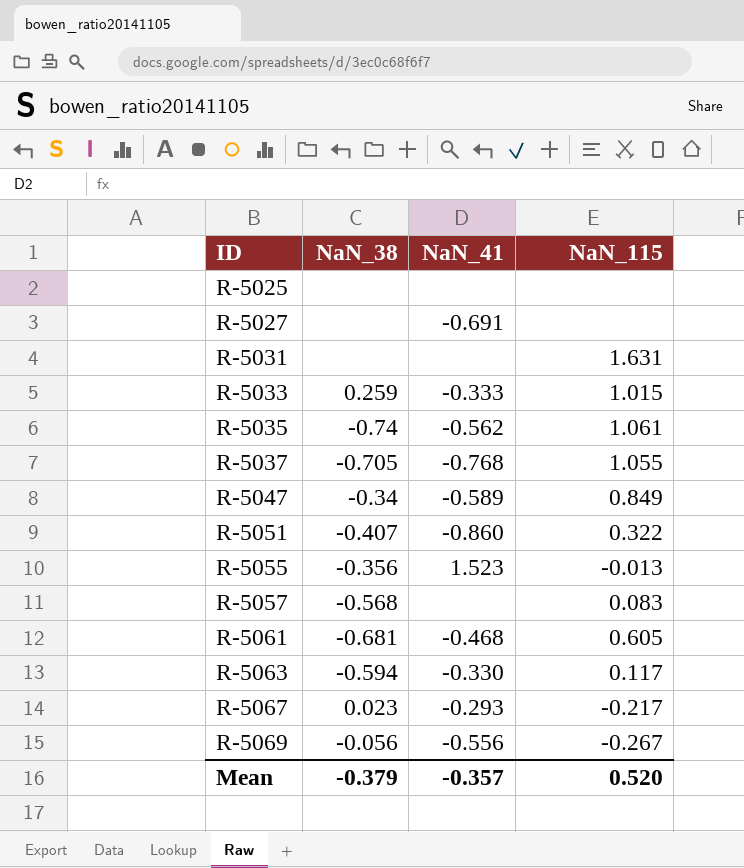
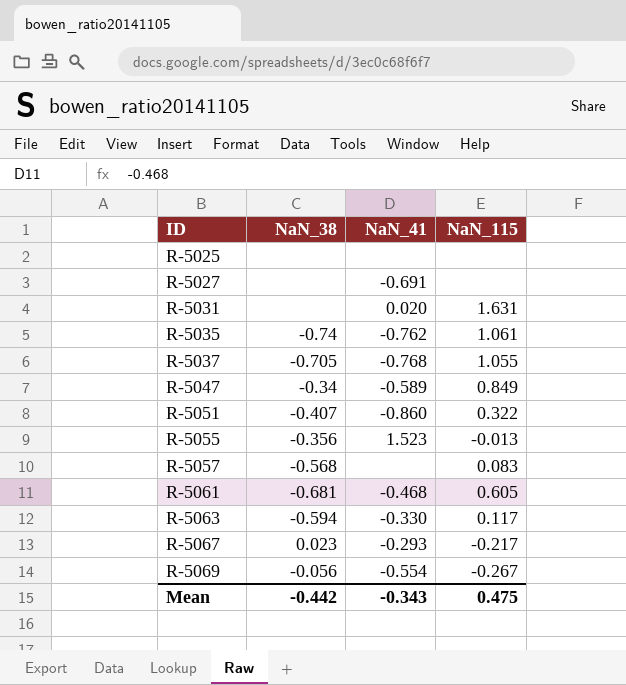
row R-5033: 0.259 | -0.333 | 1.015 -> none
R-5031 | NaN_41: none -> 0.020
R-5035 | NaN_41: -0.562 -> -0.762
R-5069 | NaN_41: -0.556 -> -0.554
Mean | NaN_38: -0.379 -> -0.442
Mean | NaN_41: -0.357 -> -0.343
Mean | NaN_115: 0.520 -> 0.475

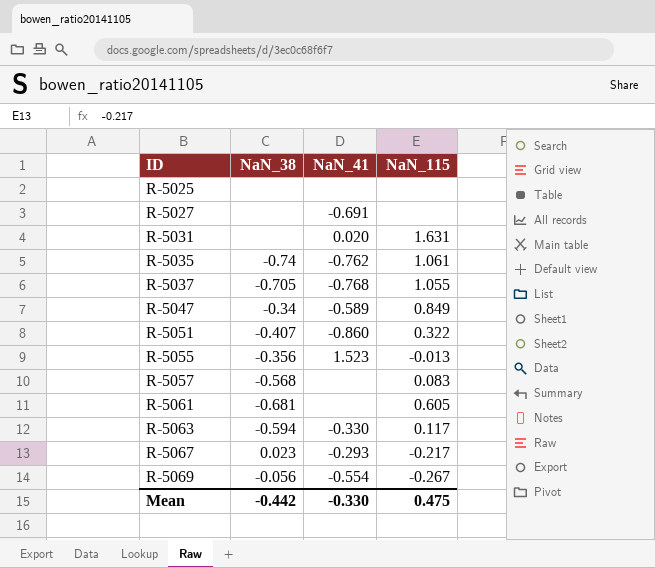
R-5061 | NaN_41: -0.468 -> none
Mean | NaN_41: -0.343 -> -0.330

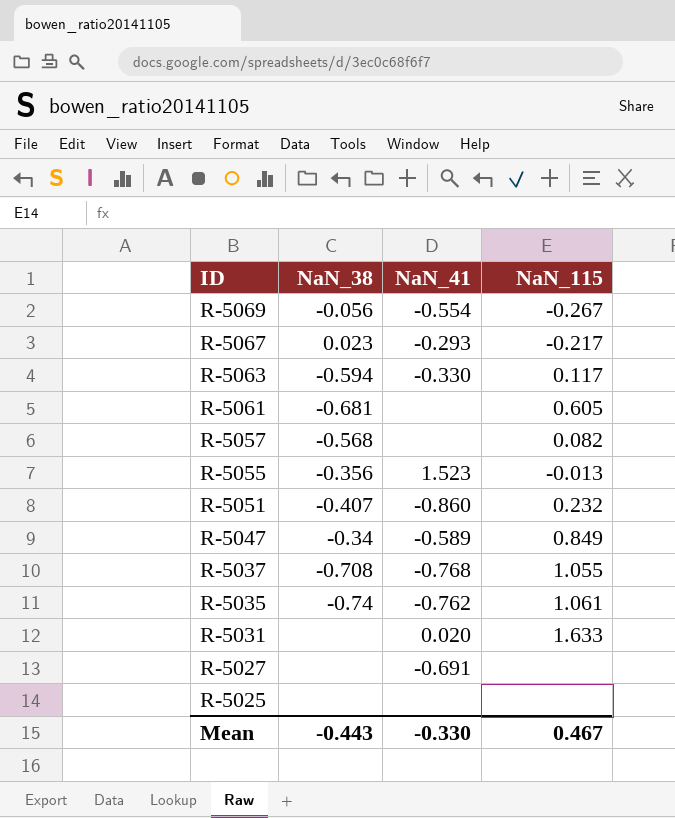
row order: ID ascending -> ID descending
R-5057 | NaN_115: 0.083 -> 0.082
R-5051 | NaN_115: 0.322 -> 0.232
R-5037 | NaN_38: -0.705 -> -0.708
R-5031 | NaN_115: 1.631 -> 1.633
Mean | NaN_38: -0.442 -> -0.443
Mean | NaN_115: 0.475 -> 0.467

